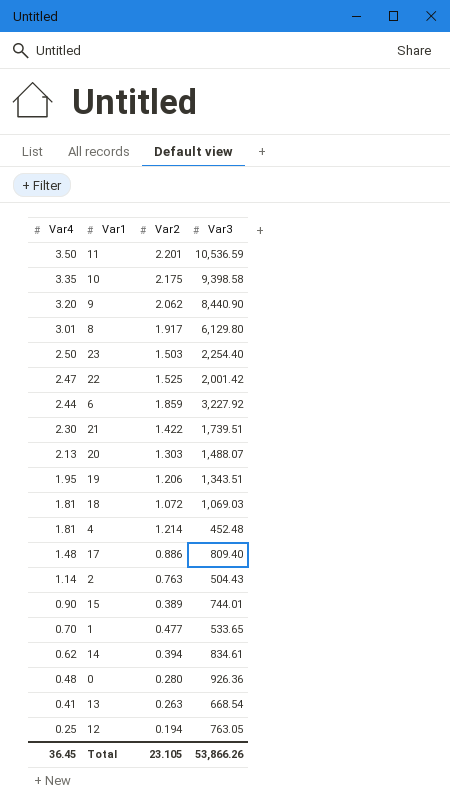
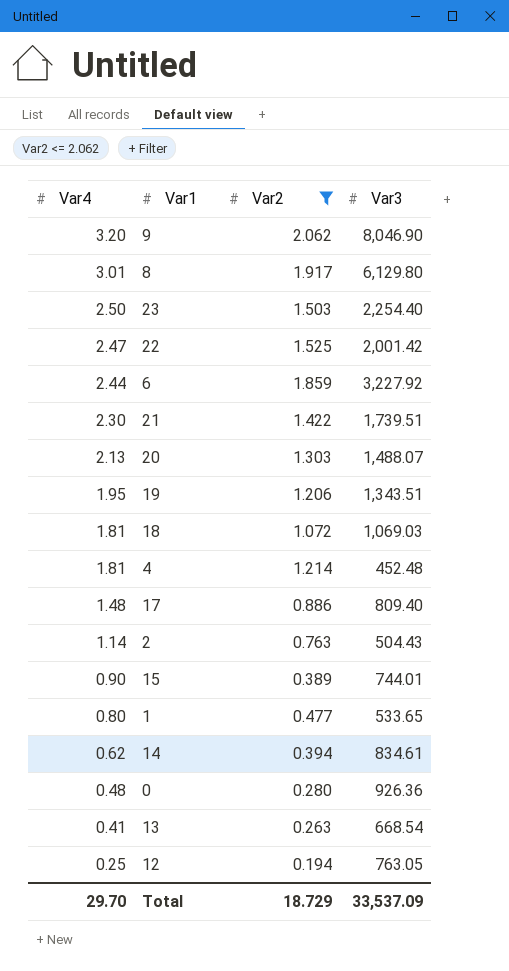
filter: none -> Var2 <= 2.062
9 | Var3: 8,440.90 -> 8,046.90
1 | Var4: 0.70 -> 0.80
Total | Var4: 36.45 -> 29.70
Total | Var2: 23.105 -> 18.729
Total | Var3: 53,866.26 -> 33,537.09

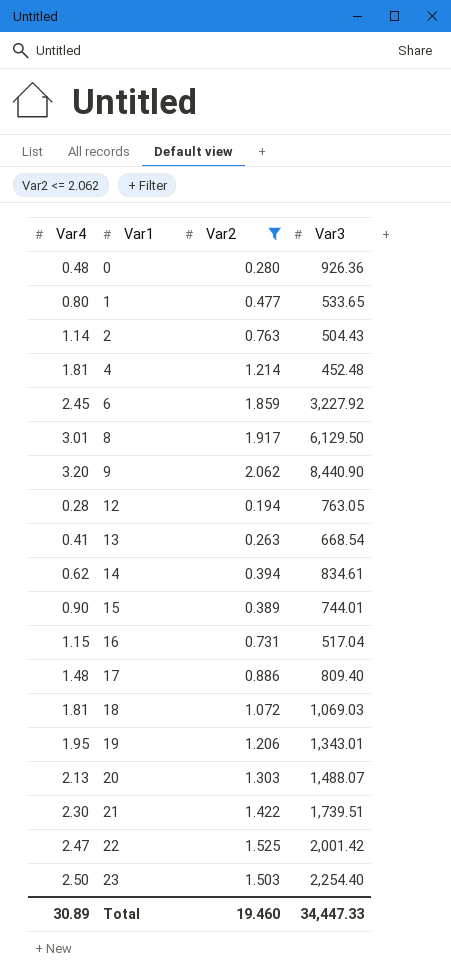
row order: Var4 descending -> Var1 ascending
6 | Var4: 2.44 -> 2.45
8 | Var3: 6,129.80 -> 6,129.50
9 | Var3: 8,046.90 -> 8,440.90
12 | Var4: 0.25 -> 0.28
row 16: none -> 1.15 | 0.731 | 517.04
19 | Var3: 1,343.51 -> 1,343.01
Total | Var4: 29.70 -> 30.89
Total | Var2: 18.729 -> 19.460
Total | Var3: 33,537.09 -> 34,447.33

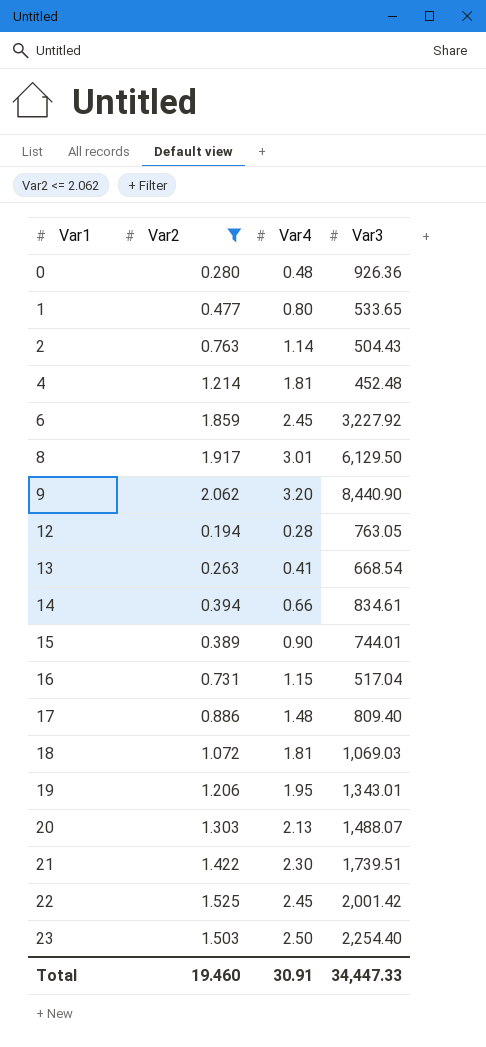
column Var4 | position: 1 -> 3
14 | Var4: 0.62 -> 0.66
22 | Var4: 2.47 -> 2.45
Total | Var4: 30.89 -> 30.91

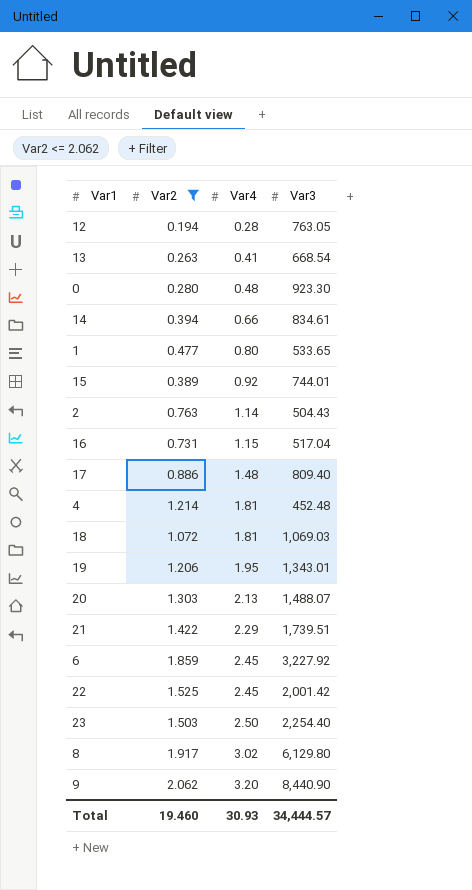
row order: Var1 ascending -> Var4 ascending
0 | Var3: 926.36 -> 923.30
15 | Var4: 0.90 -> 0.92
21 | Var4: 2.30 -> 2.29
8 | Var4: 3.01 -> 3.02
8 | Var3: 6,129.50 -> 6,129.80
Total | Var4: 30.91 -> 30.93
Total | Var3: 34,447.33 -> 34,444.57

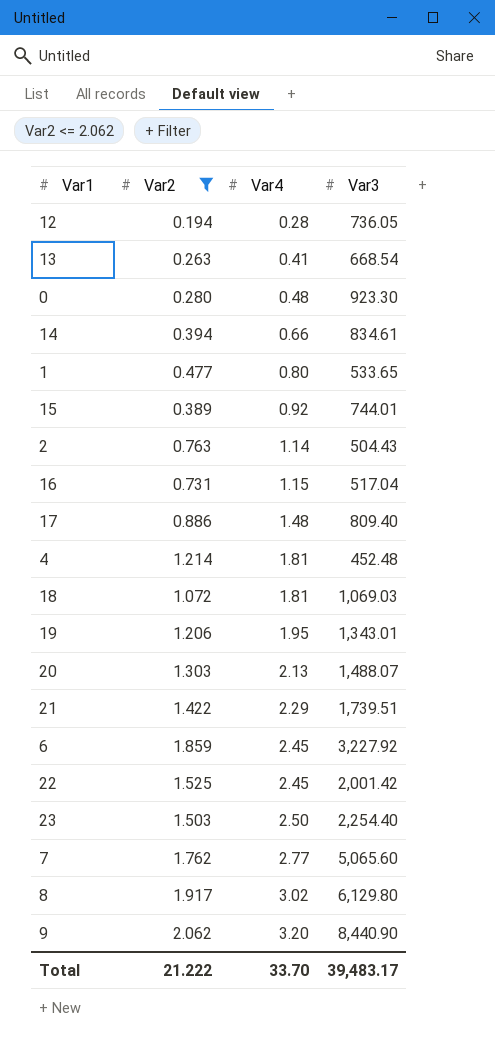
12 | Var3: 763.05 -> 736.05
row 7: none -> 1.762 | 2.77 | 5,065.60
Total | Var2: 19.460 -> 21.222
Total | Var4: 30.93 -> 33.70
Total | Var3: 34,444.57 -> 39,483.17

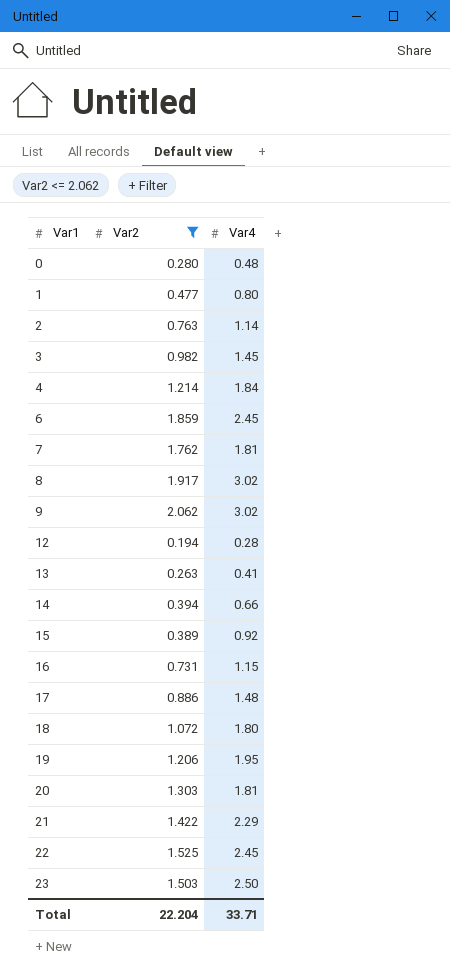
row order: Var4 ascending -> Var1 ascending
column Var3 | position: 4 -> none
row 3: none -> 0.982 | 1.45
4 | Var4: 1.81 -> 1.84
7 | Var4: 2.77 -> 1.81
9 | Var4: 3.20 -> 3.02
18 | Var4: 1.81 -> 1.80
20 | Var4: 2.13 -> 1.81
Total | Var2: 21.222 -> 22.204
Total | Var4: 33.70 -> 33.71

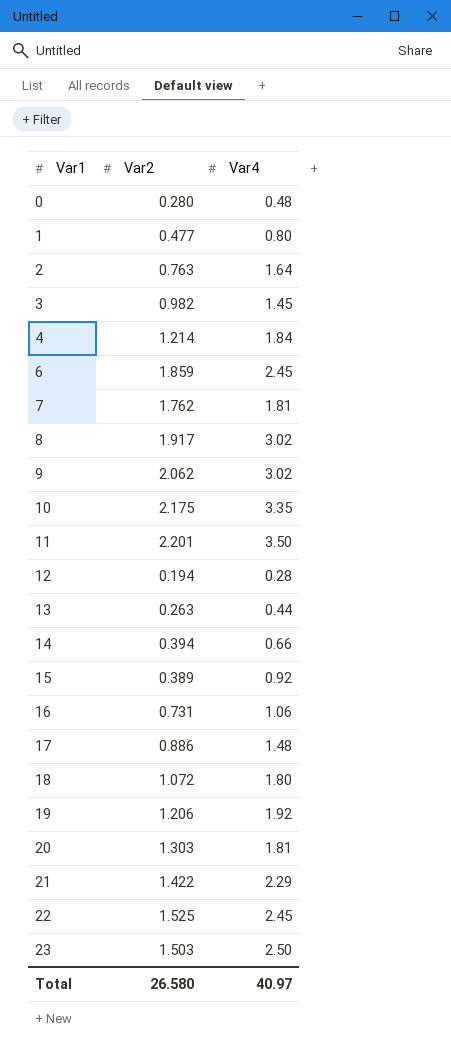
filter: Var2 <= 2.062 -> none
2 | Var4: 1.14 -> 1.64
13 | Var4: 0.41 -> 0.44
16 | Var4: 1.15 -> 1.06
19 | Var4: 1.95 -> 1.92
Total | Var2: 22.204 -> 26.580
Total | Var4: 33.71 -> 40.97

